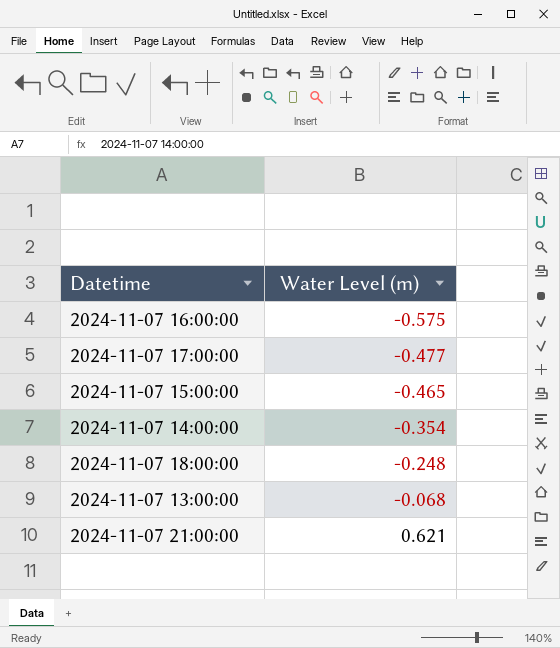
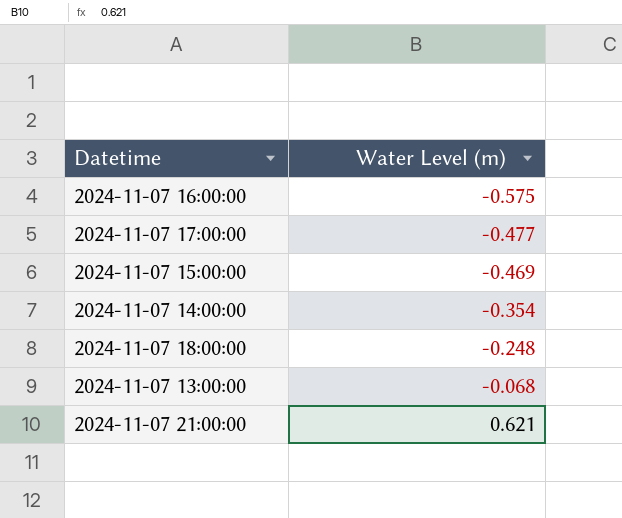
2024-11-07 15:00:00 | Water Level (m): -0.465 -> -0.469

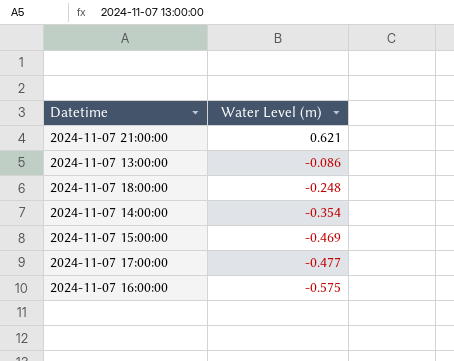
row order: Water Level (m) ascending -> Water Level (m) descending
2024-11-07 13:00:00 | Water Level (m): -0.068 -> -0.086

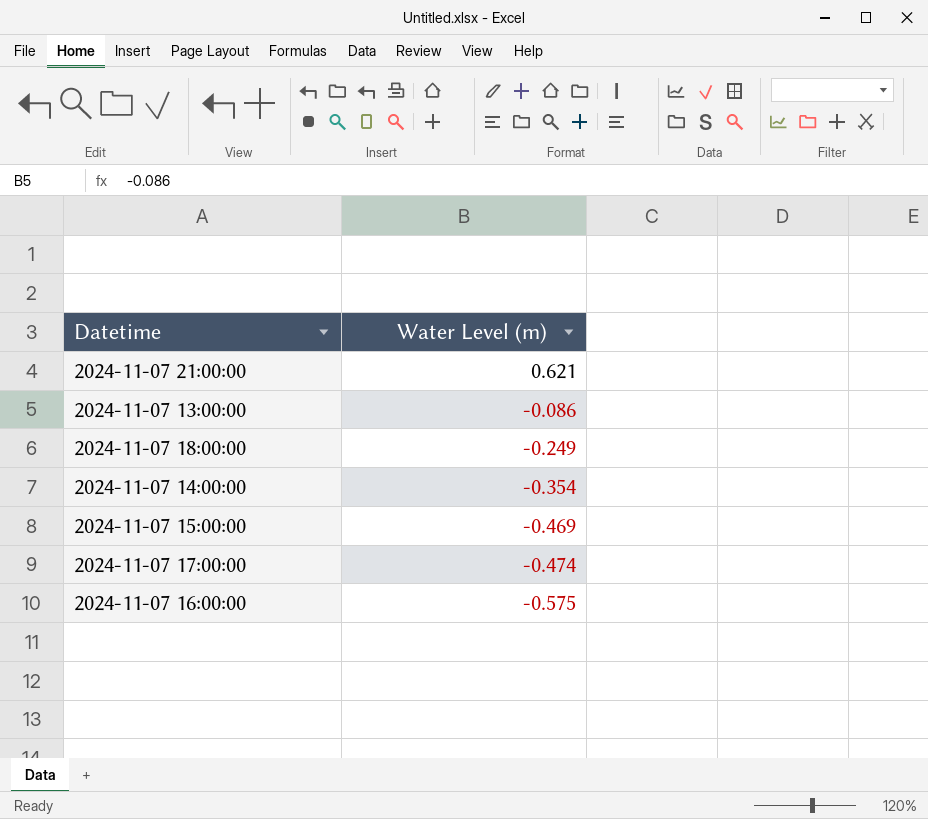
2024-11-07 18:00:00 | Water Level (m): -0.248 -> -0.249
2024-11-07 17:00:00 | Water Level (m): -0.477 -> -0.474

